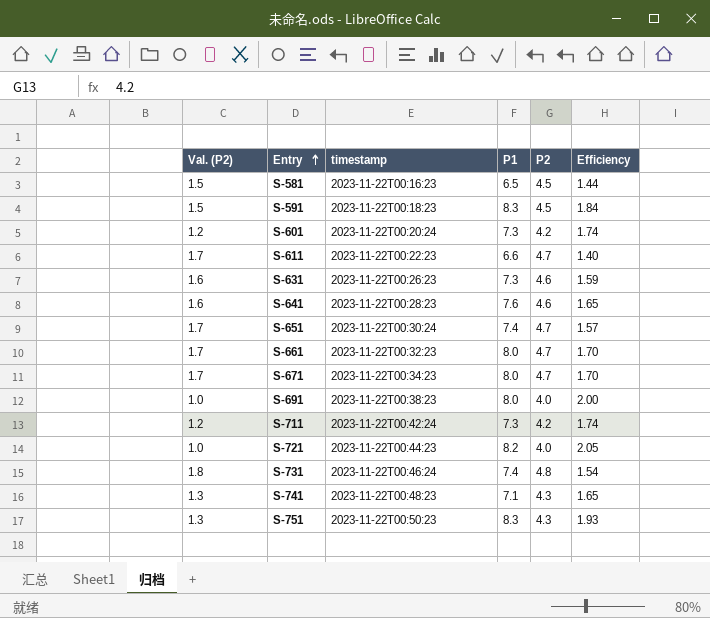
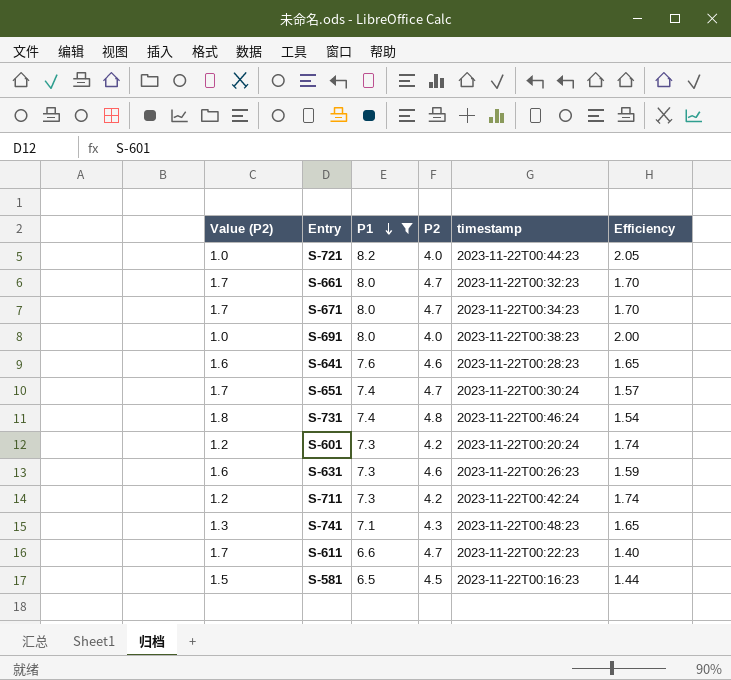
filter: none -> P1 != 8.3
row order: Entry ascending -> P1 descending
column name: Val. (P2) -> Value (P2)
column timestamp | position: 3 -> 5

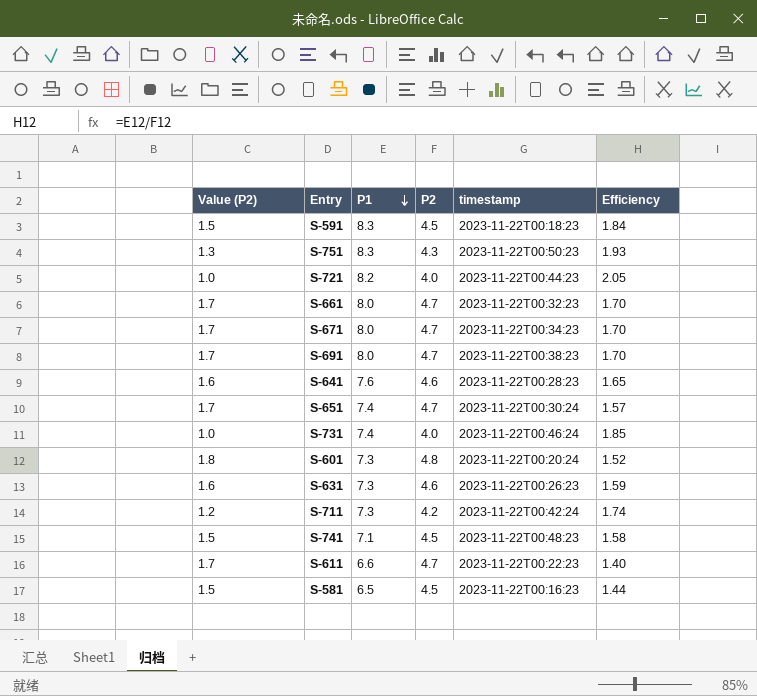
filter: P1 != 8.3 -> none
S-691 | Value (P2): 1.0 -> 1.7
S-691 | P2: 4.0 -> 4.7
S-691 | Efficiency: 2.00 -> 1.70
S-731 | Value (P2): 1.8 -> 1.0
S-731 | P2: 4.8 -> 4.0
S-731 | Efficiency: 1.54 -> 1.85
S-601 | Value (P2): 1.2 -> 1.8
S-601 | P2: 4.2 -> 4.8
S-601 | Efficiency: 1.74 -> 1.52
S-741 | Value (P2): 1.3 -> 1.5
S-741 | P2: 4.3 -> 4.5
S-741 | Efficiency: 1.65 -> 1.58

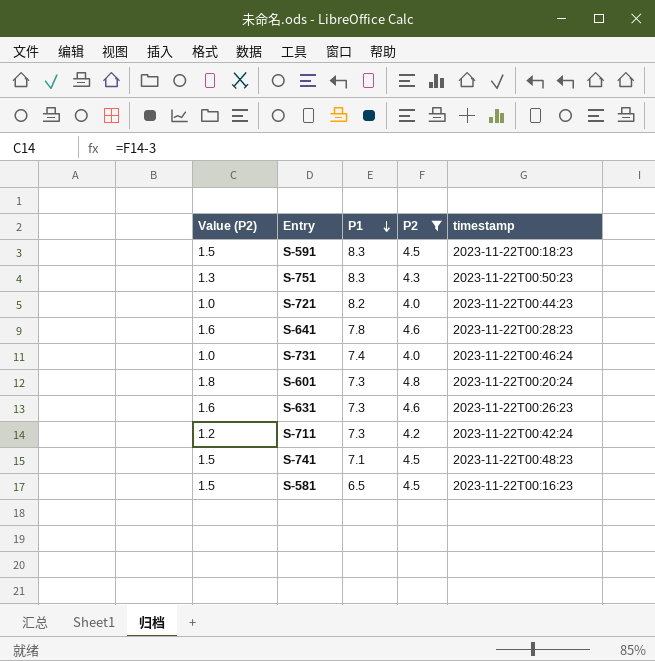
filter: none -> P2 != 4.7
column Efficiency | formula: [P1] / [P2] -> none
S-641 | P1: 7.6 -> 7.8

